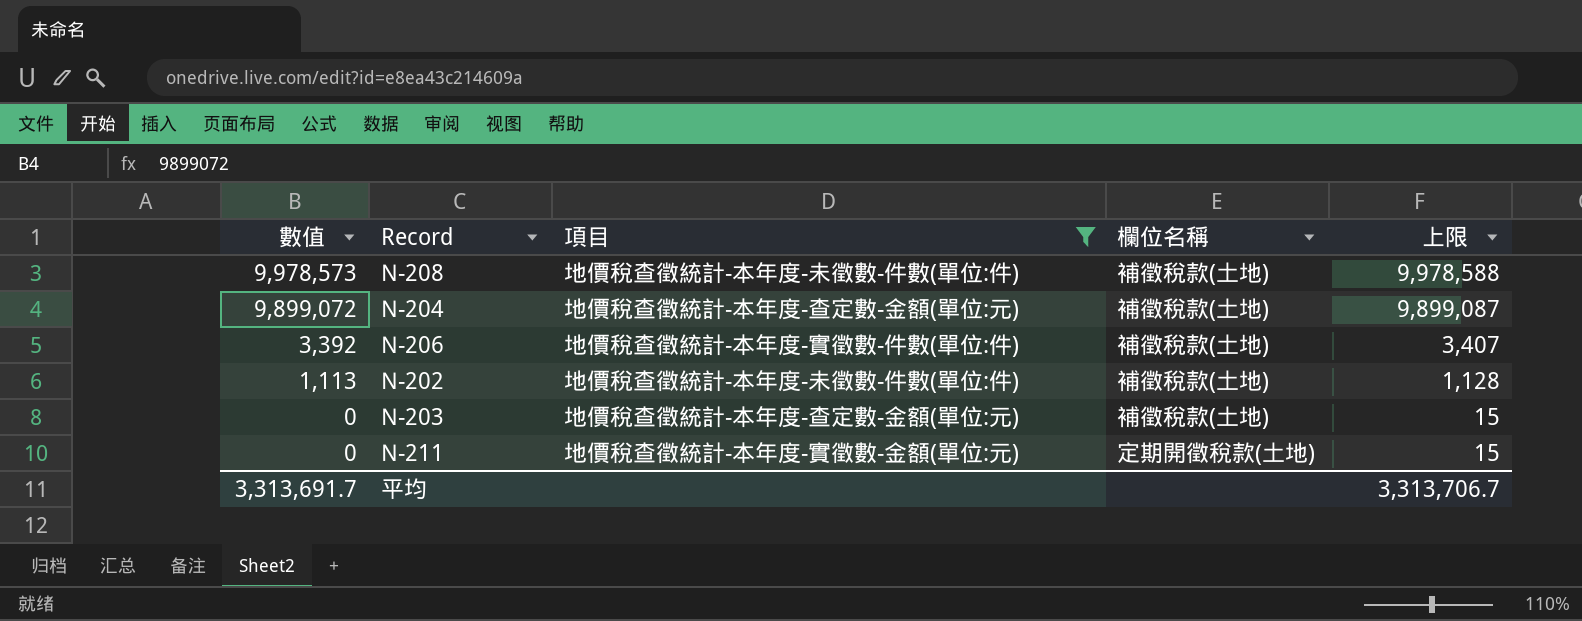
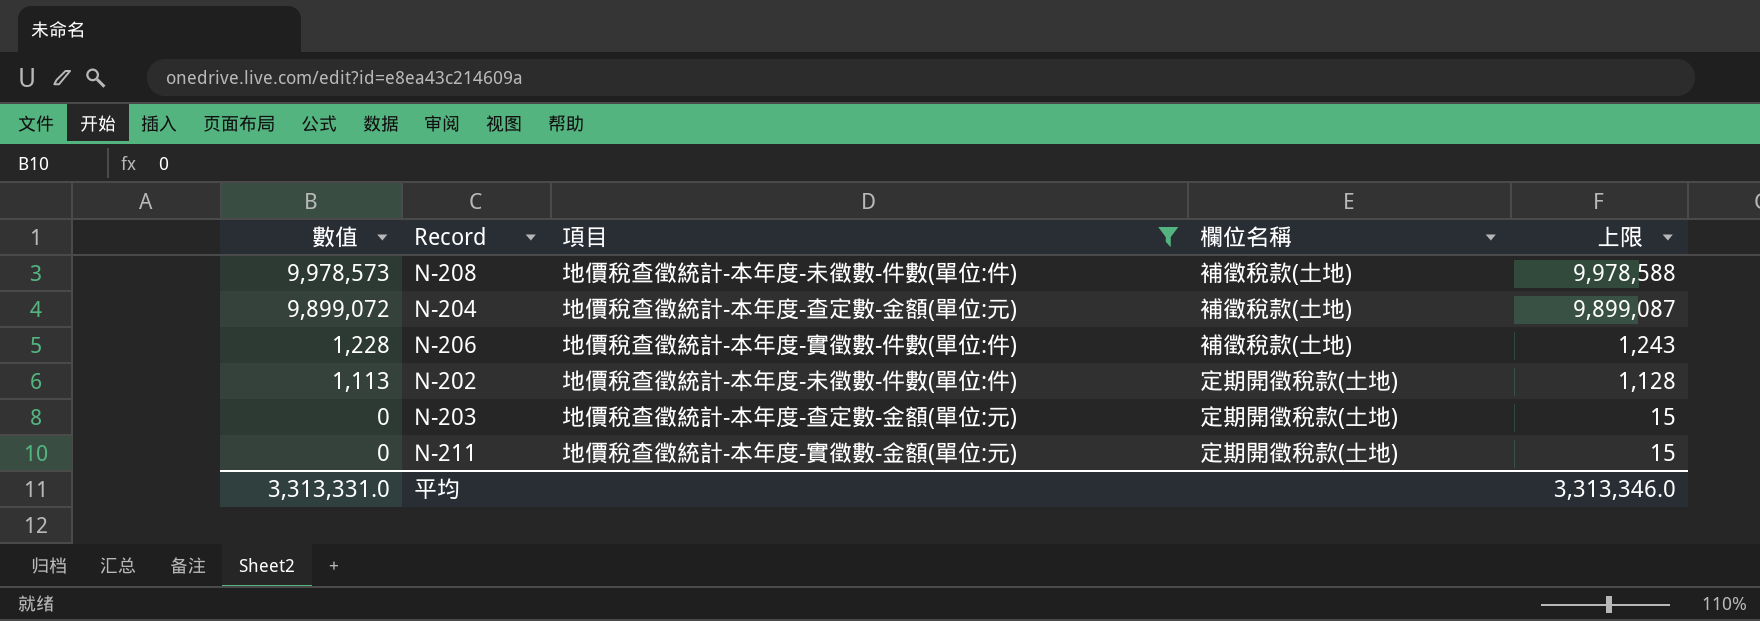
N-206 | 數值: 3,392 -> 1,228
N-206 | 上限: 3,407 -> 1,243
N-202 | 欄位名稱: 補徵稅款(土地) -> 定期開徵稅款(土地)
N-203 | 欄位名稱: 補徵稅款(土地) -> 定期開徵稅款(土地)
平均 | 數值: 3,313,691.7 -> 3,313,331.0
平均 | 上限: 3,313,706.7 -> 3,313,346.0

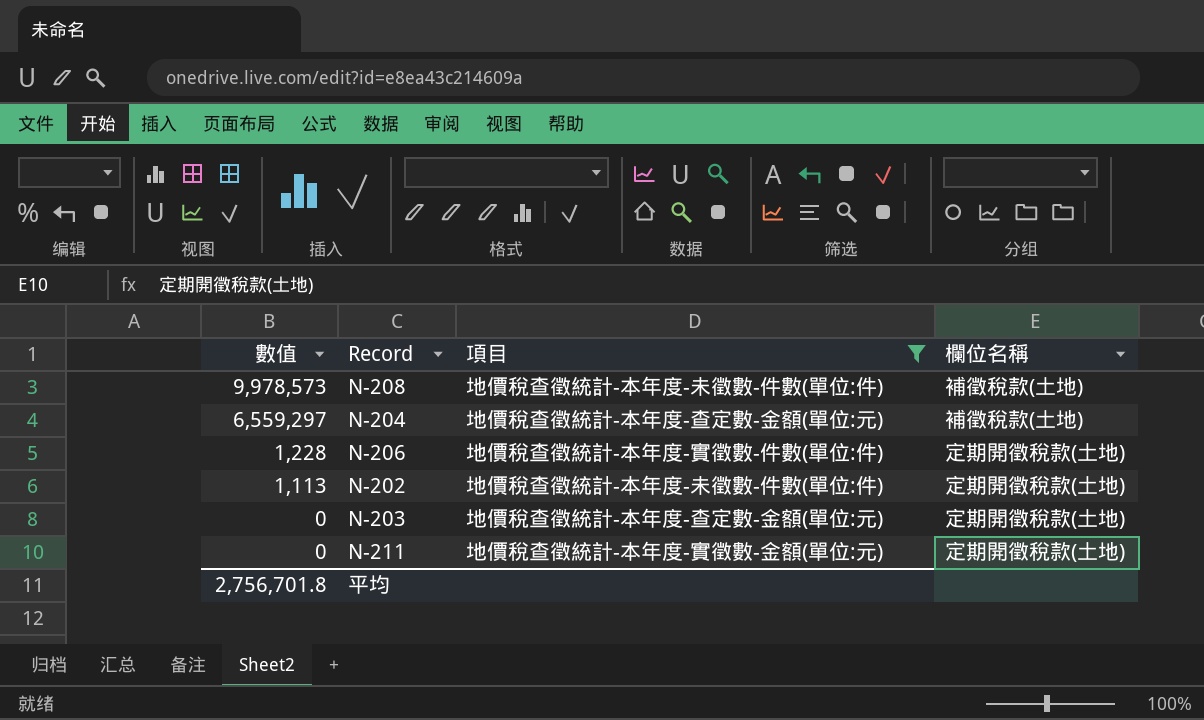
column 上限 | formula: [數值] + 15 -> none
N-204 | 數值: 9,899,072 -> 6,559,297
N-206 | 欄位名稱: 補徵稅款(土地) -> 定期開徵稅款(土地)
平均 | 數值: 3,313,331.0 -> 2,756,701.8

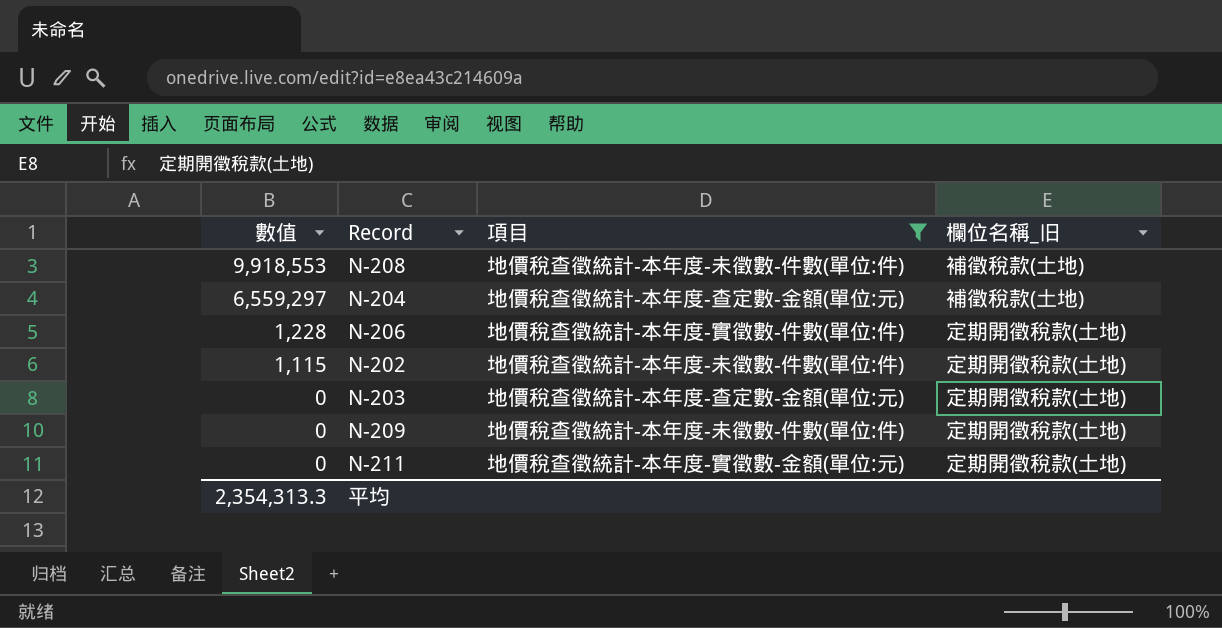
column name: 欄位名稱 -> 欄位名稱_旧
N-208 | 數值: 9,978,573 -> 9,918,553
N-202 | 數值: 1,113 -> 1,115
row N-209: none -> 0 | 地價稅查徵統計-本年度-未徵數-件數(單位:件) | 定期開徵稅款(土地)
平均 | 數值: 2,756,701.8 -> 2,354,313.3

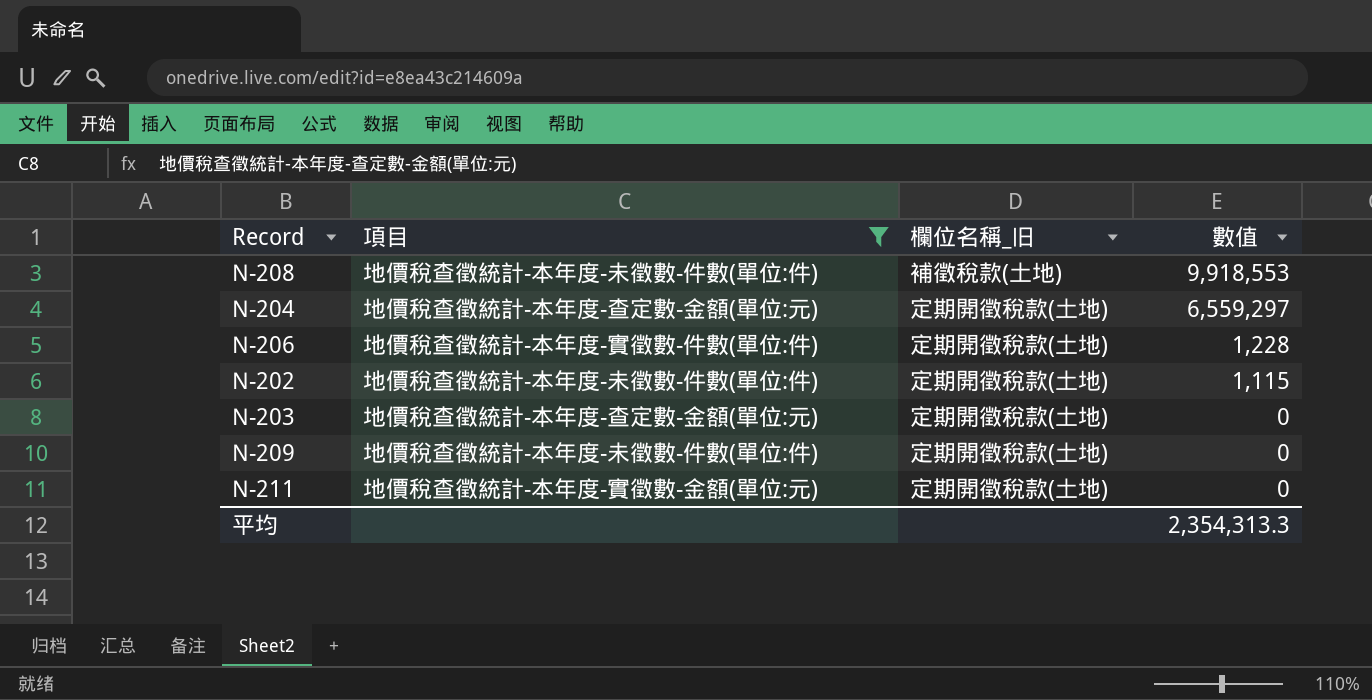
column 數值 | position: 1 -> 4
N-204 | 欄位名稱_旧: 補徵稅款(土地) -> 定期開徵稅款(土地)

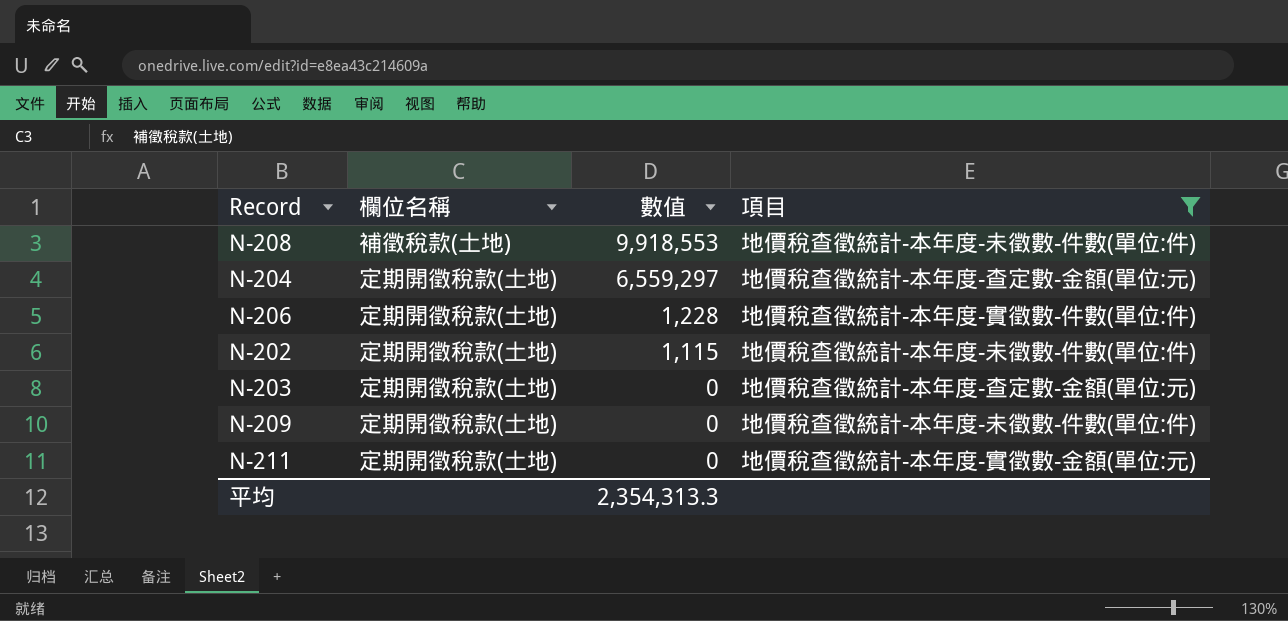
column name: 欄位名稱_旧 -> 欄位名稱
column 項目 | position: 2 -> 4

